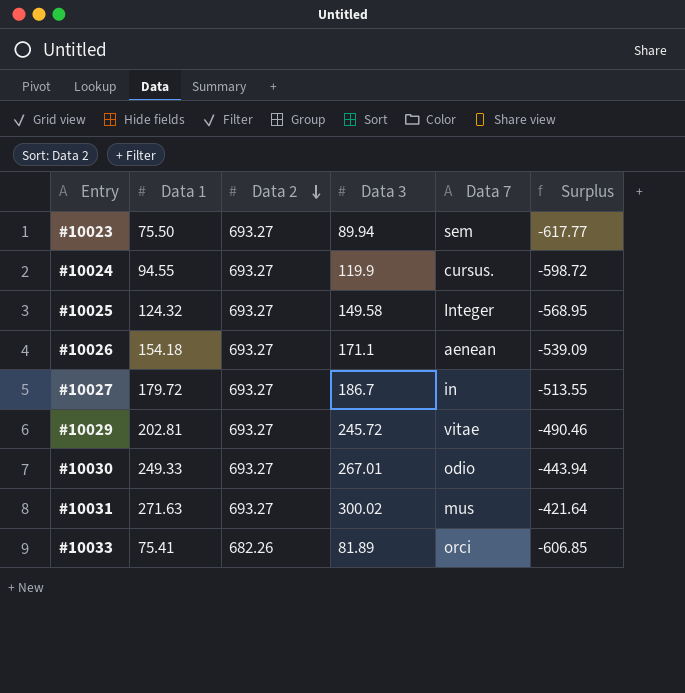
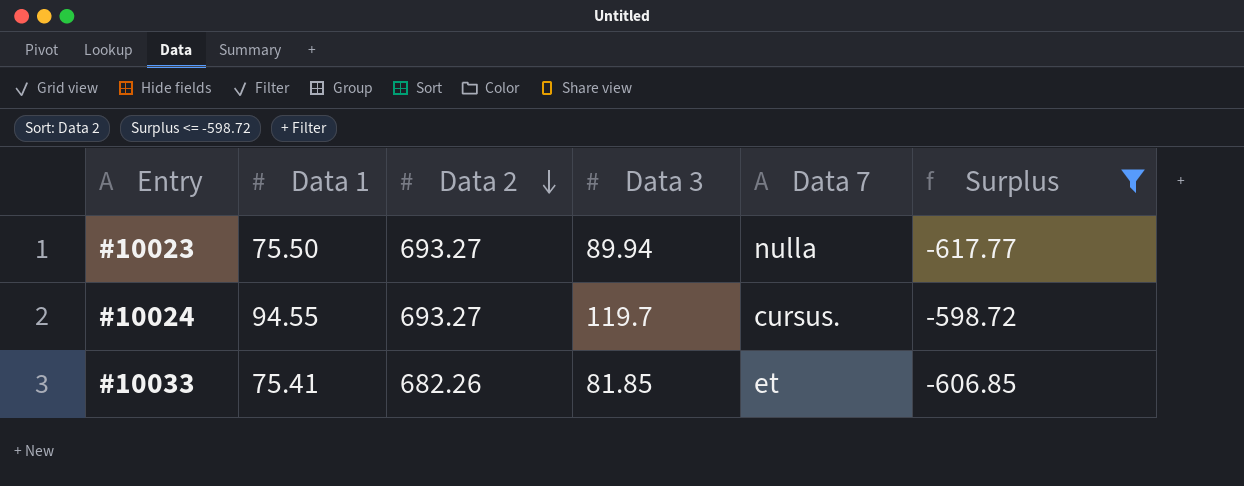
filter: none -> Surplus <= -598.72
#10023 | Data 7: sem -> nulla
#10024 | Data 3: 119.9 -> 119.7
#10033 | Data 3: 81.89 -> 81.85
#10033 | Data 7: orci -> et

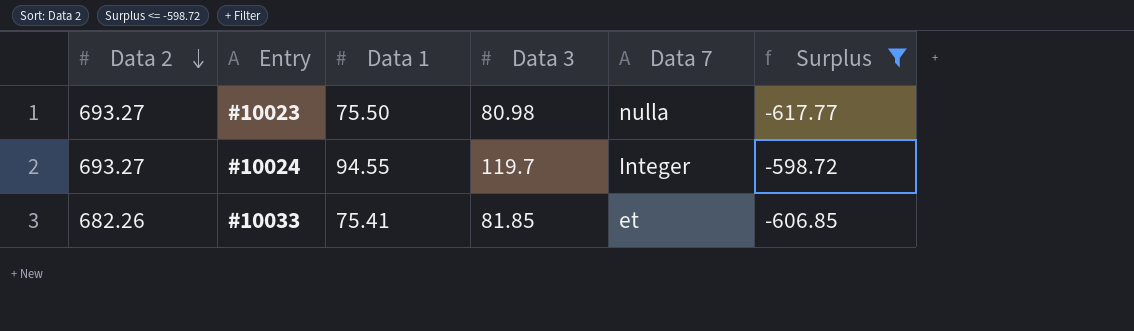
column Data 2 | position: 3 -> 1
#10023 | Data 3: 89.94 -> 80.98
#10024 | Data 7: cursus. -> Integer

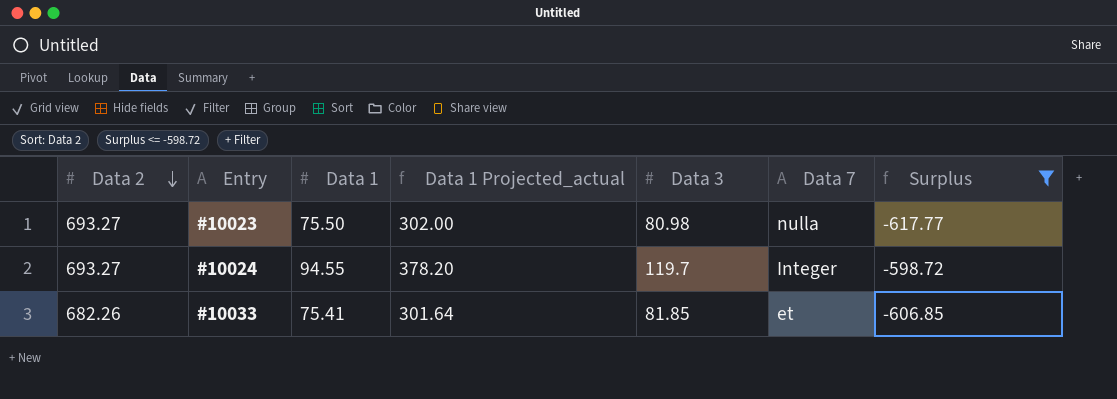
column Data 1 Projected_actual | formula: none -> [Data 1] * 4

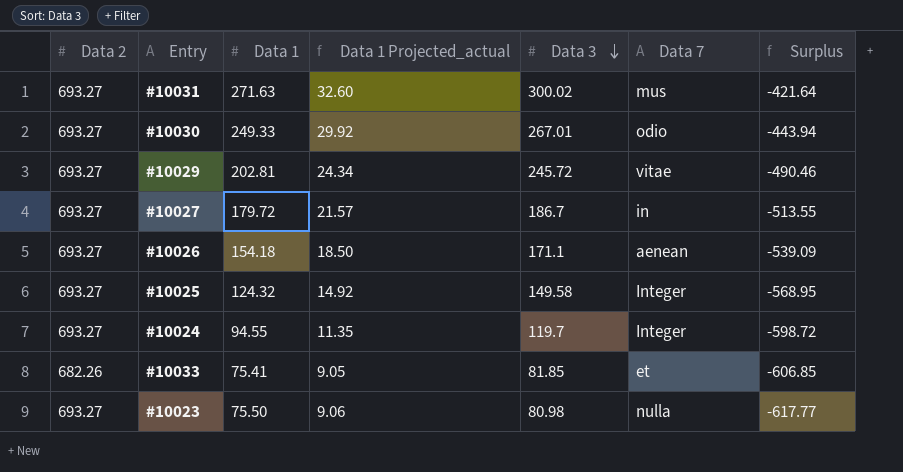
filter: Surplus <= -598.72 -> none
row order: Data 2 descending -> Data 3 descending
column Data 1 Projected_actual | formula: [Data 1] * 4 -> [Data 1] * 0.12

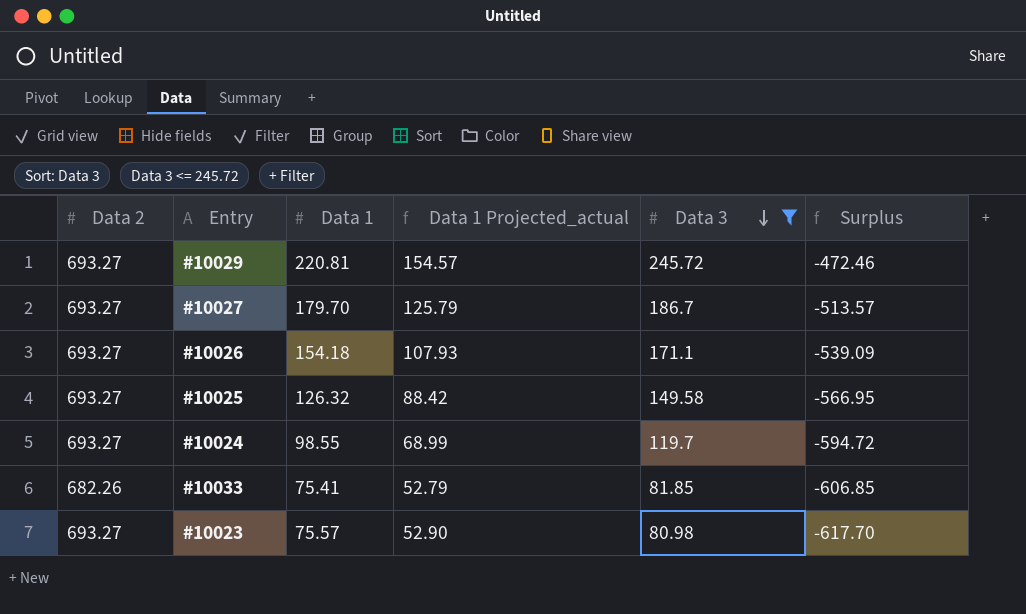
filter: none -> Data 3 <= 245.72
column Data 7 | position: 6 -> none
column Data 1 Projected_actual | formula: [Data 1] * 0.12 -> [Data 1] * 0.7
#10029 | Data 1: 202.81 -> 220.81
#10029 | Surplus: -490.46 -> -472.46
#10027 | Data 1: 179.72 -> 179.70
#10027 | Surplus: -513.55 -> -513.57
#10025 | Data 1: 124.32 -> 126.32
#10025 | Surplus: -568.95 -> -566.95
#10024 | Data 1: 94.55 -> 98.55
#10024 | Surplus: -598.72 -> -594.72
#10023 | Data 1: 75.50 -> 75.57
#10023 | Surplus: -617.77 -> -617.70

